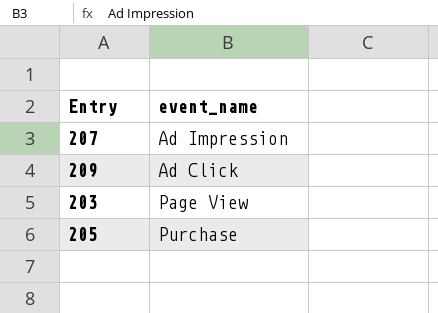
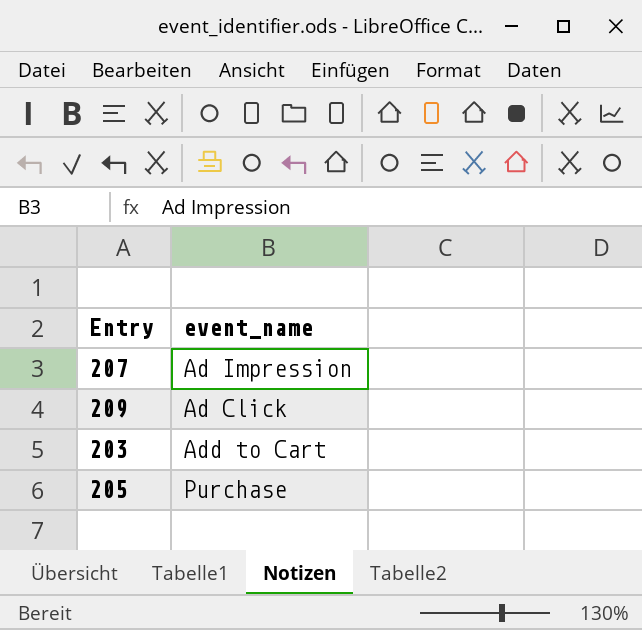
203 | event_name: Page View -> Add to Cart

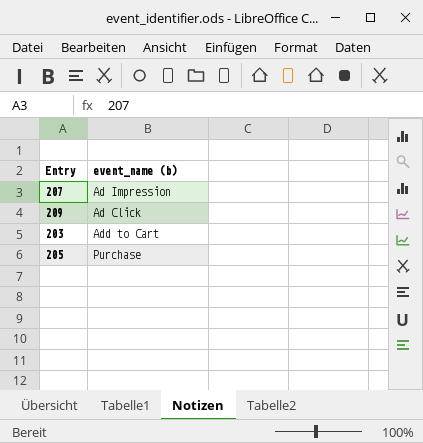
column name: event_name -> event_name (b)

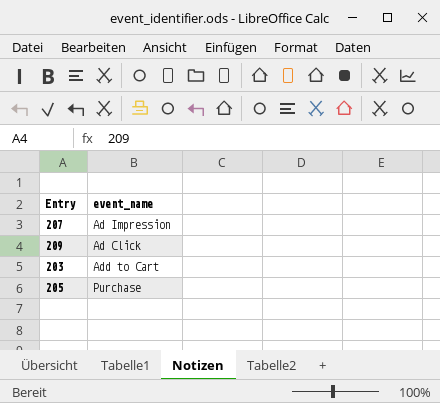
column name: event_name (b) -> event_name

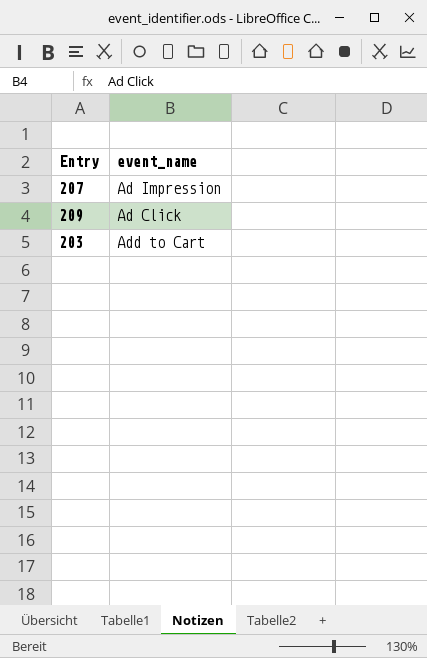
row 205: Purchase -> none

